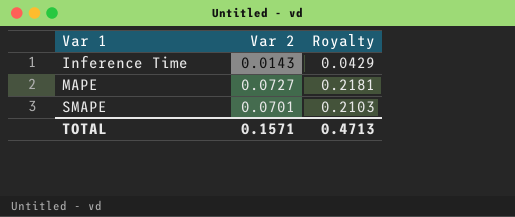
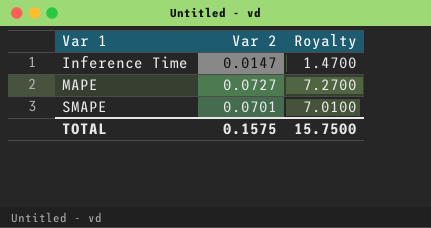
column Royalty | formula: [Var 2] * 3 -> [Var 2] * 100
Inference Time | Var 2: 0.0143 -> 0.0147
TOTAL | Var 2: 0.1571 -> 0.1575
TOTAL | Royalty: 0.4713 -> 15.7500

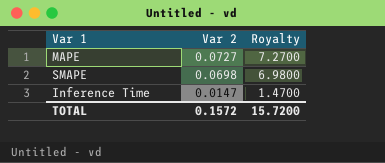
row order: Var 1 ascending -> Var 2 descending
SMAPE | Var 2: 0.0701 -> 0.0698
SMAPE | Royalty: 7.0100 -> 6.9800
TOTAL | Var 2: 0.1575 -> 0.1572
TOTAL | Royalty: 15.7500 -> 15.7200

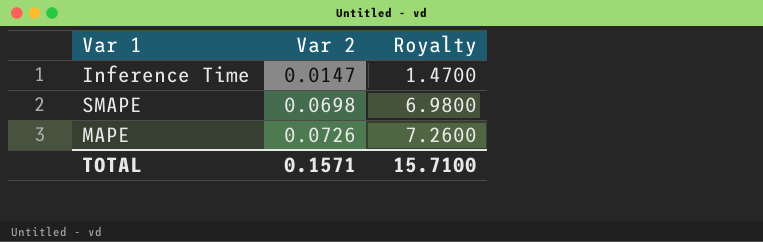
row order: Var 2 descending -> Var 2 ascending
MAPE | Var 2: 0.0727 -> 0.0726
MAPE | Royalty: 7.2700 -> 7.2600
TOTAL | Var 2: 0.1572 -> 0.1571
TOTAL | Royalty: 15.7200 -> 15.7100

